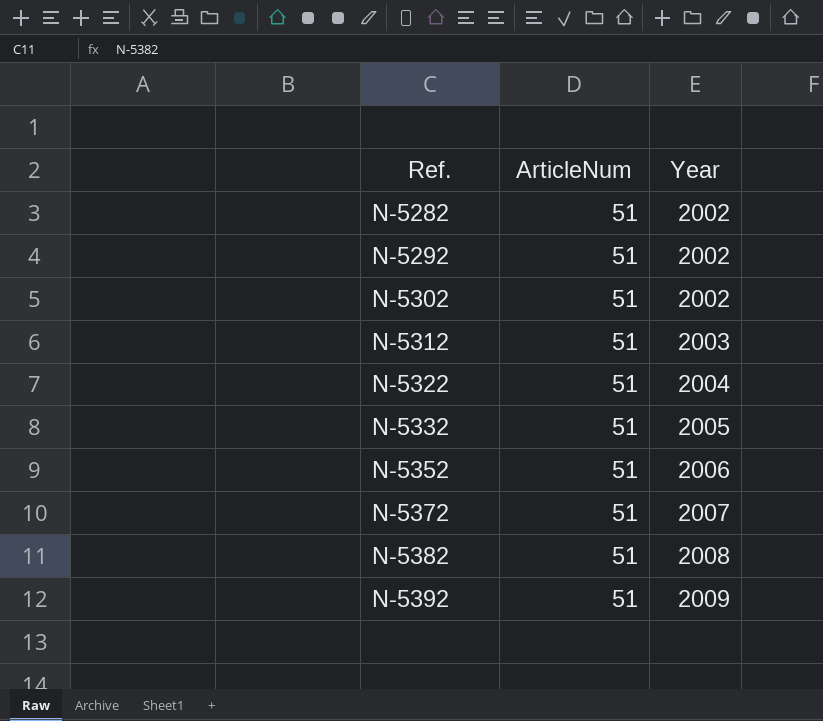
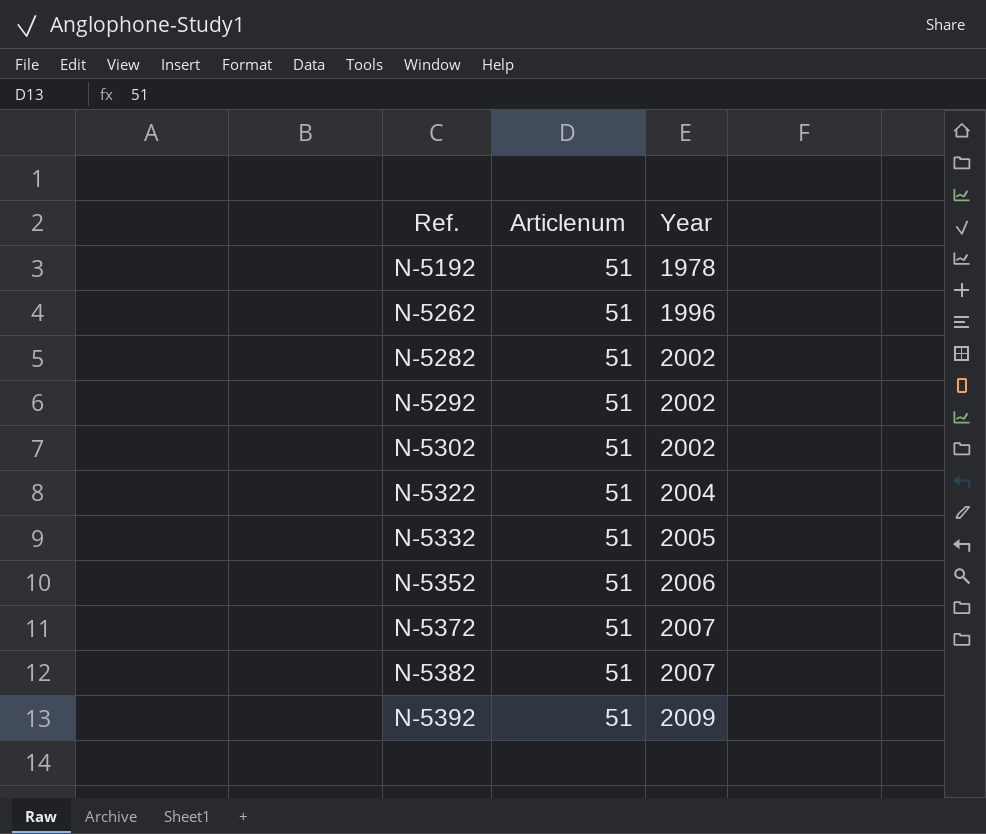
column name: ArticleNum -> Articlenum
row N-5312: 51 | 2003 -> none
row N-5192: none -> 51 | 1978
row N-5262: none -> 51 | 1996
N-5382 | Year: 2008 -> 2007

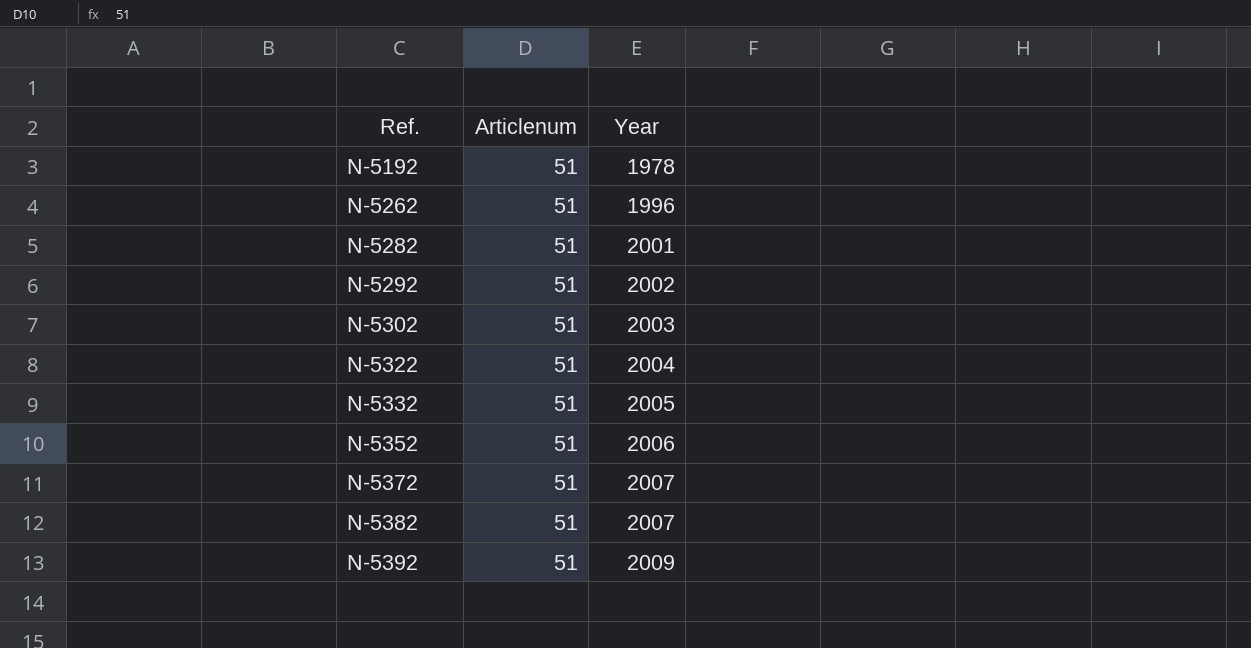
N-5282 | Year: 2002 -> 2001
N-5302 | Year: 2002 -> 2003

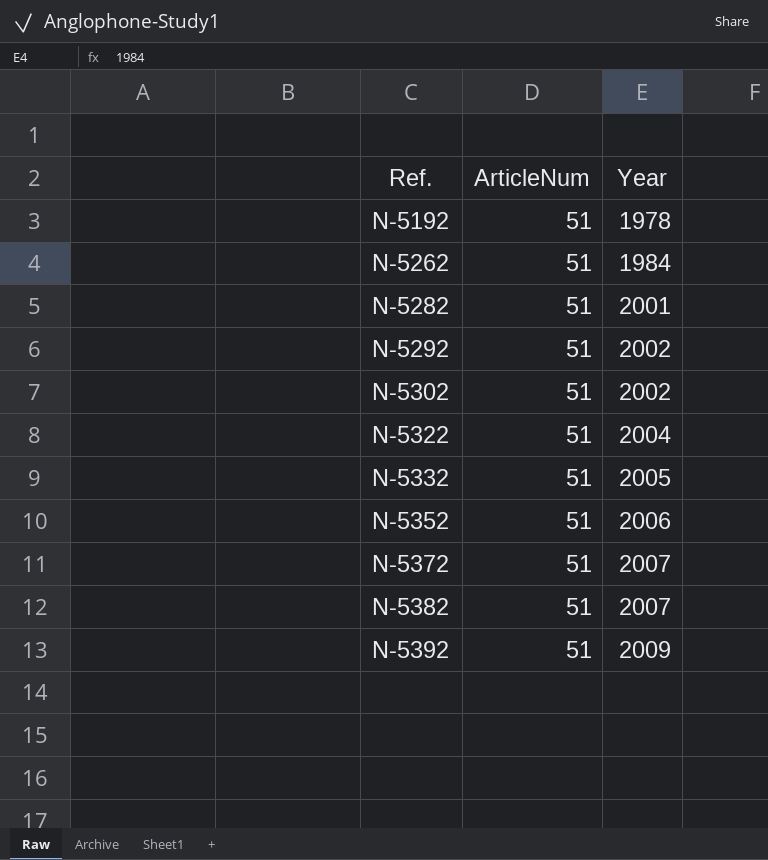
column name: Articlenum -> ArticleNum
N-5262 | Year: 1996 -> 1984
N-5302 | Year: 2003 -> 2002

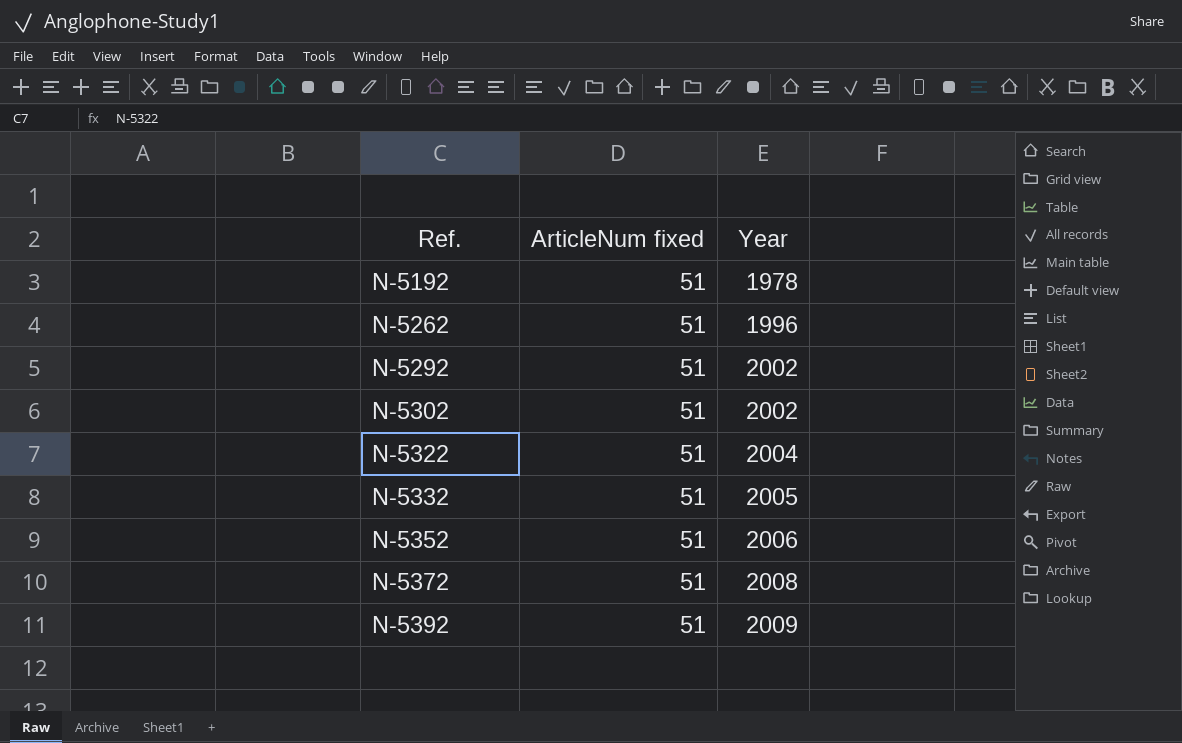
column name: ArticleNum -> ArticleNum fixed
row N-5282: 51 | 2001 -> none
row N-5382: 51 | 2007 -> none
N-5262 | Year: 1984 -> 1996
N-5372 | Year: 2007 -> 2008

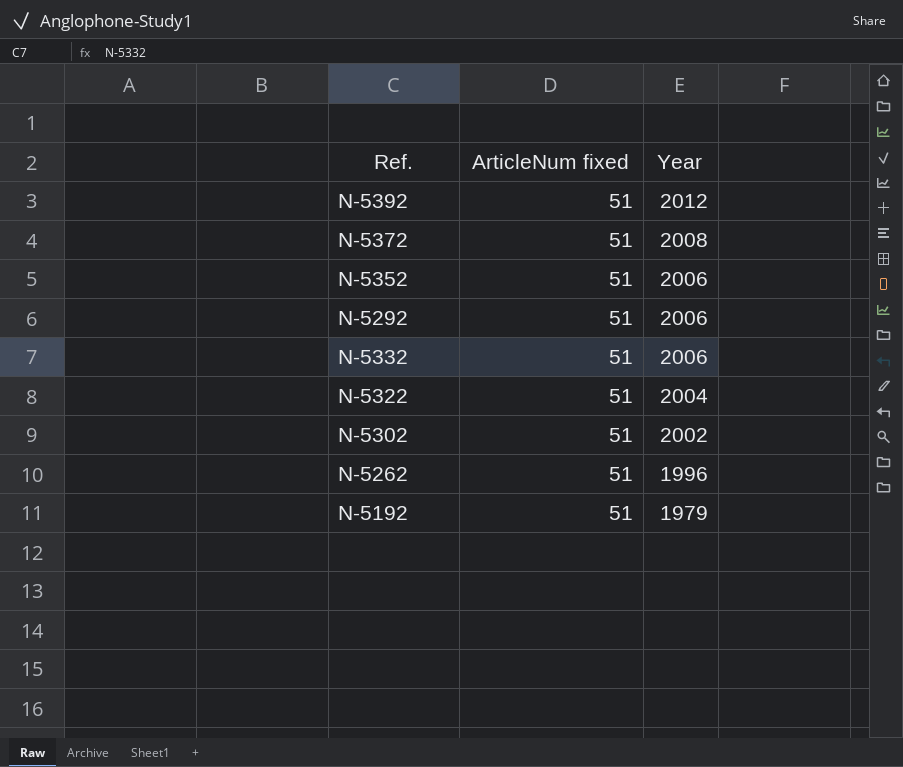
row order: Ref. ascending -> Year descending
N-5392 | Year: 2009 -> 2012
N-5292 | Year: 2002 -> 2006
N-5332 | Year: 2005 -> 2006
N-5192 | Year: 1978 -> 1979

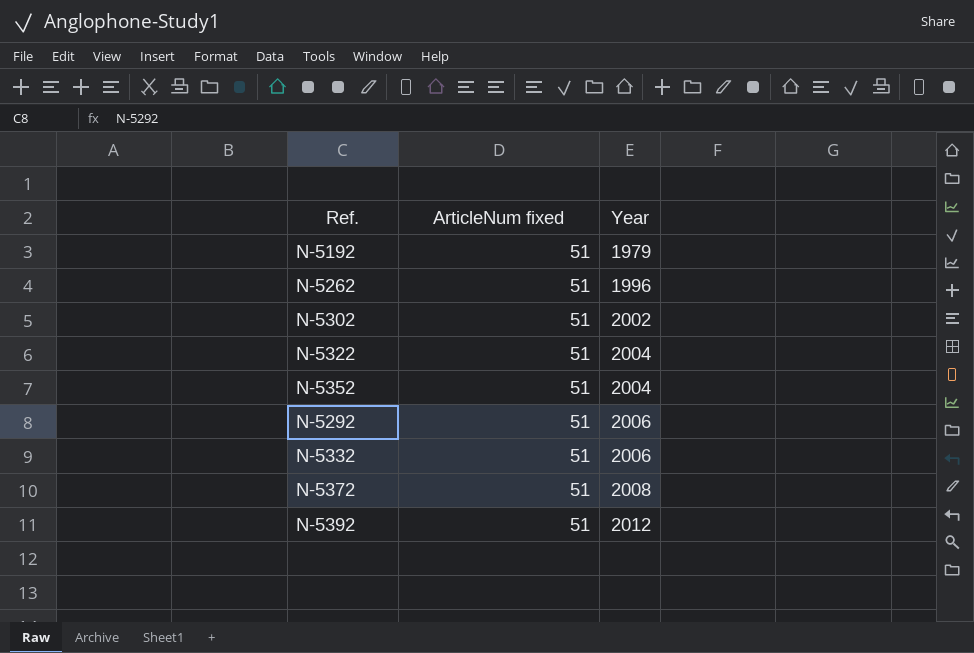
row order: Year descending -> Year ascending
N-5352 | Year: 2006 -> 2004

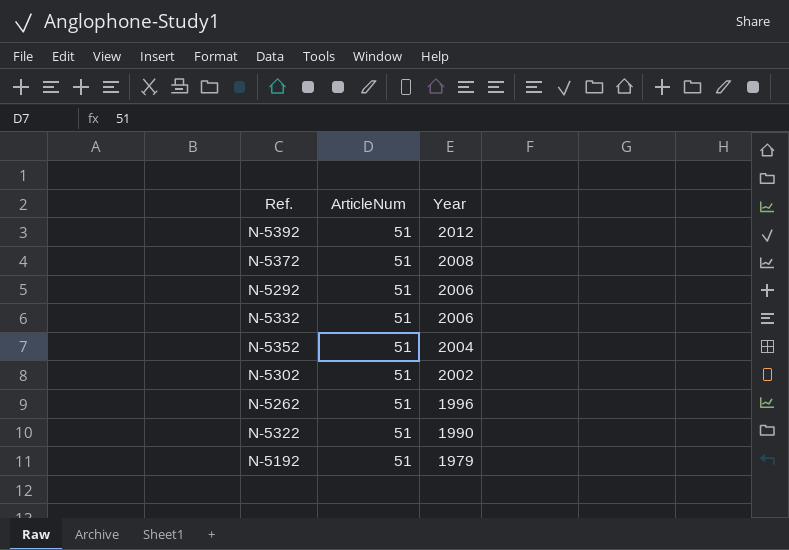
row order: Year ascending -> Year descending
column name: ArticleNum fixed -> ArticleNum
N-5322 | Year: 2004 -> 1990

